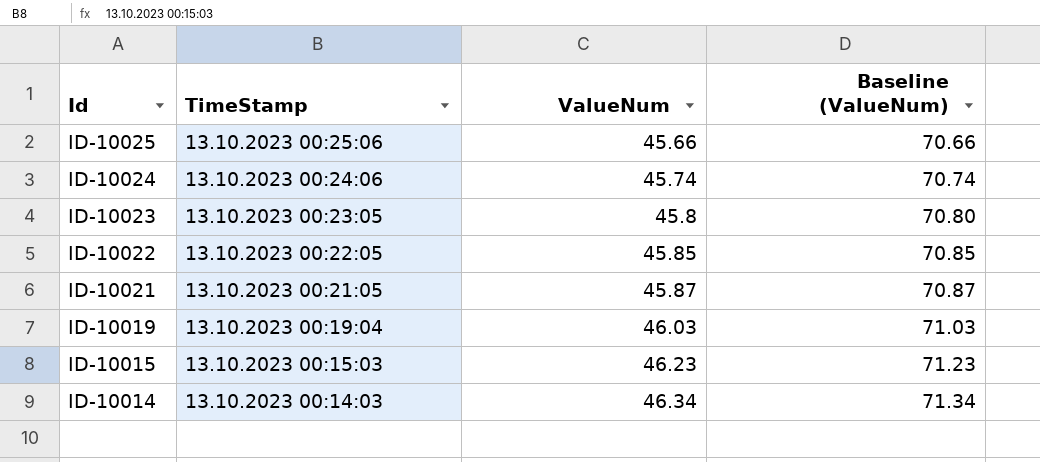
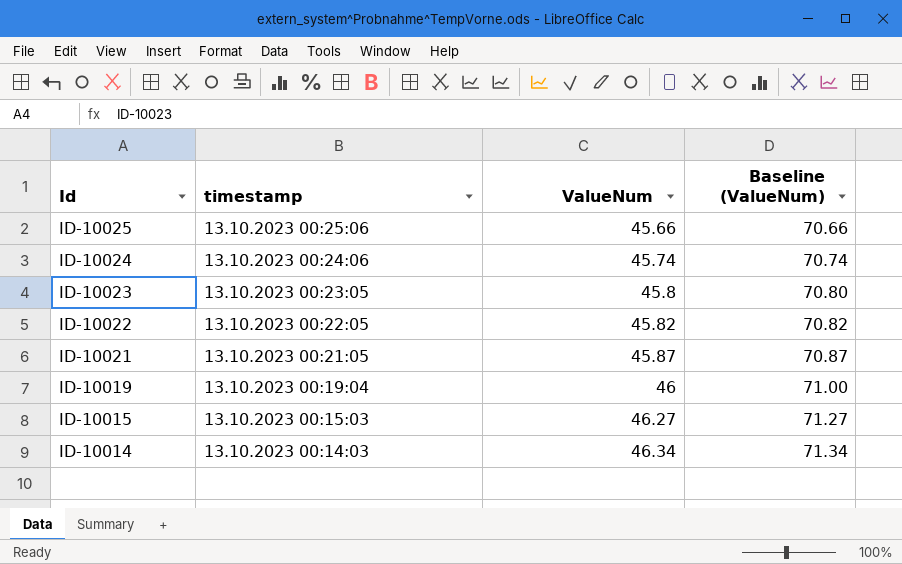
column name: TimeStamp -> timestamp
ID-10022 | ValueNum: 45.85 -> 45.82
ID-10022 | Baseline (ValueNum): 70.85 -> 70.82
ID-10019 | ValueNum: 46.03 -> 46
ID-10019 | Baseline (ValueNum): 71.03 -> 71.00
ID-10015 | ValueNum: 46.23 -> 46.27
ID-10015 | Baseline (ValueNum): 71.23 -> 71.27

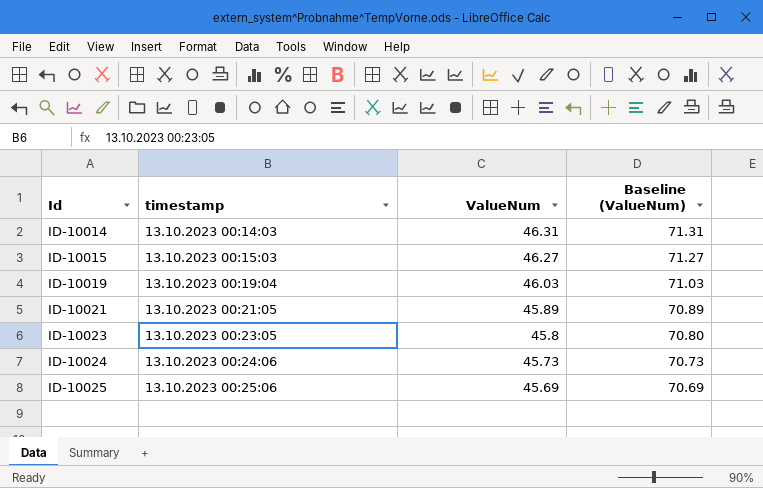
row order: Id descending -> Id ascending
row ID-10022: 13.10.2023 00:22:05 | 45.82 | 70.82 -> none
ID-10014 | ValueNum: 46.34 -> 46.31
ID-10014 | Baseline (ValueNum): 71.34 -> 71.31
ID-10019 | ValueNum: 46 -> 46.03
ID-10019 | Baseline (ValueNum): 71.00 -> 71.03
ID-10021 | ValueNum: 45.87 -> 45.89
ID-10021 | Baseline (ValueNum): 70.87 -> 70.89
ID-10024 | ValueNum: 45.74 -> 45.73
ID-10024 | Baseline (ValueNum): 70.74 -> 70.73
ID-10025 | ValueNum: 45.66 -> 45.69
ID-10025 | Baseline (ValueNum): 70.66 -> 70.69

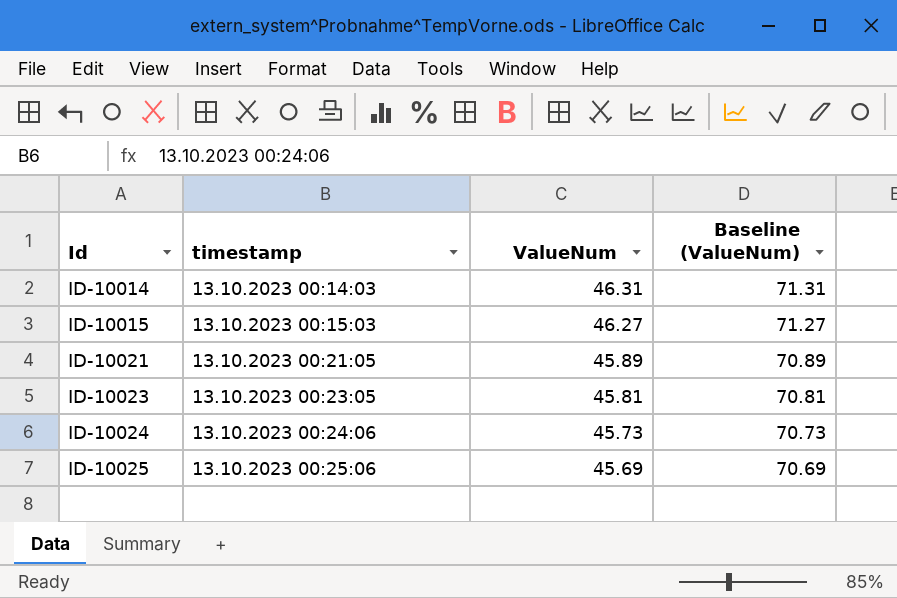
row ID-10019: 13.10.2023 00:19:04 | 46.03 | 71.03 -> none
ID-10023 | ValueNum: 45.8 -> 45.81
ID-10023 | Baseline (ValueNum): 70.80 -> 70.81

